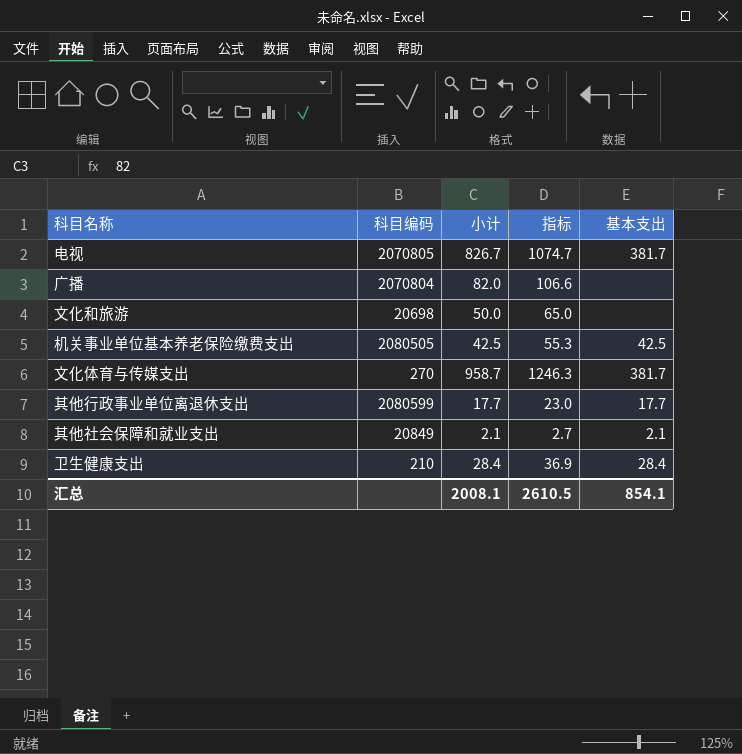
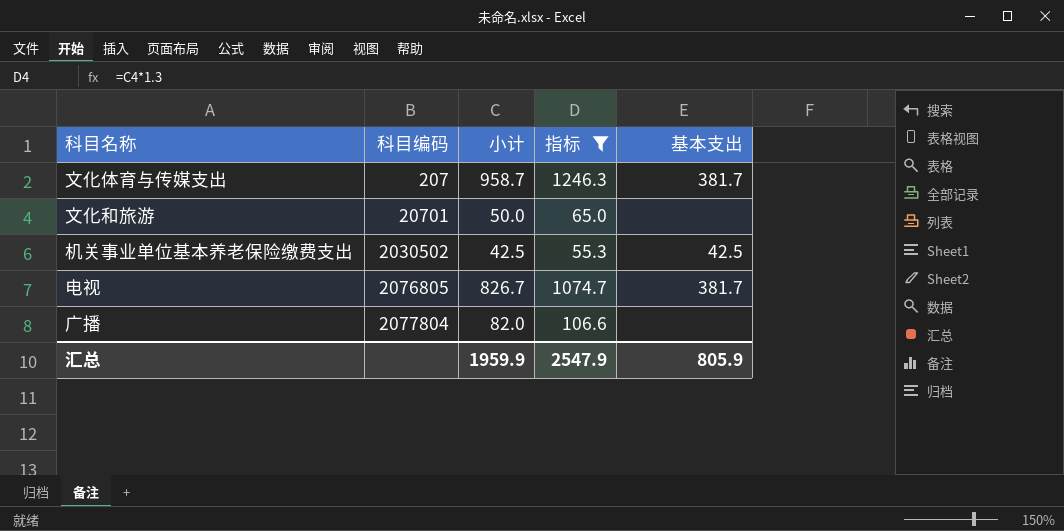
filter: none -> 指标 >= 55.3
row order: none -> 科目编码 ascending
文化体育与传媒支出 | 科目编码: 270 -> 207
文化和旅游 | 科目编码: 20698 -> 20701
机关事业单位基本养老保险缴费支出 | 科目编码: 2080505 -> 2030502
电视 | 科目编码: 2070805 -> 2076805
广播 | 科目编码: 2070804 -> 2077804
汇总 | 小计: 2008.1 -> 1959.9
汇总 | 指标: 2610.5 -> 2547.9
汇总 | 基本支出: 854.1 -> 805.9

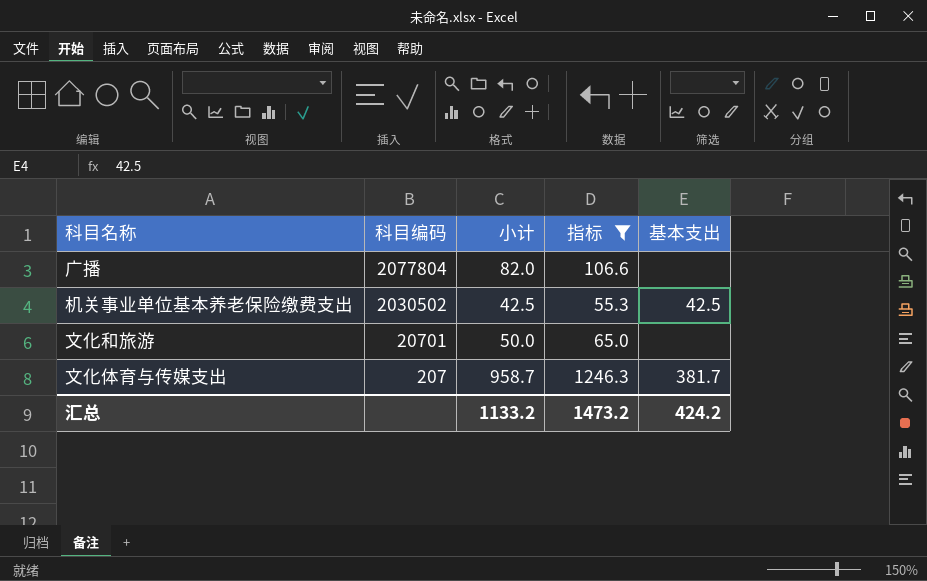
row order: 科目编码 ascending -> 科目编码 descending
row 电视: 2076805 | 826.7 | 1074.7 | 381.7 -> none
汇总 | 小计: 1959.9 -> 1133.2
汇总 | 指标: 2547.9 -> 1473.2
汇总 | 基本支出: 805.9 -> 424.2

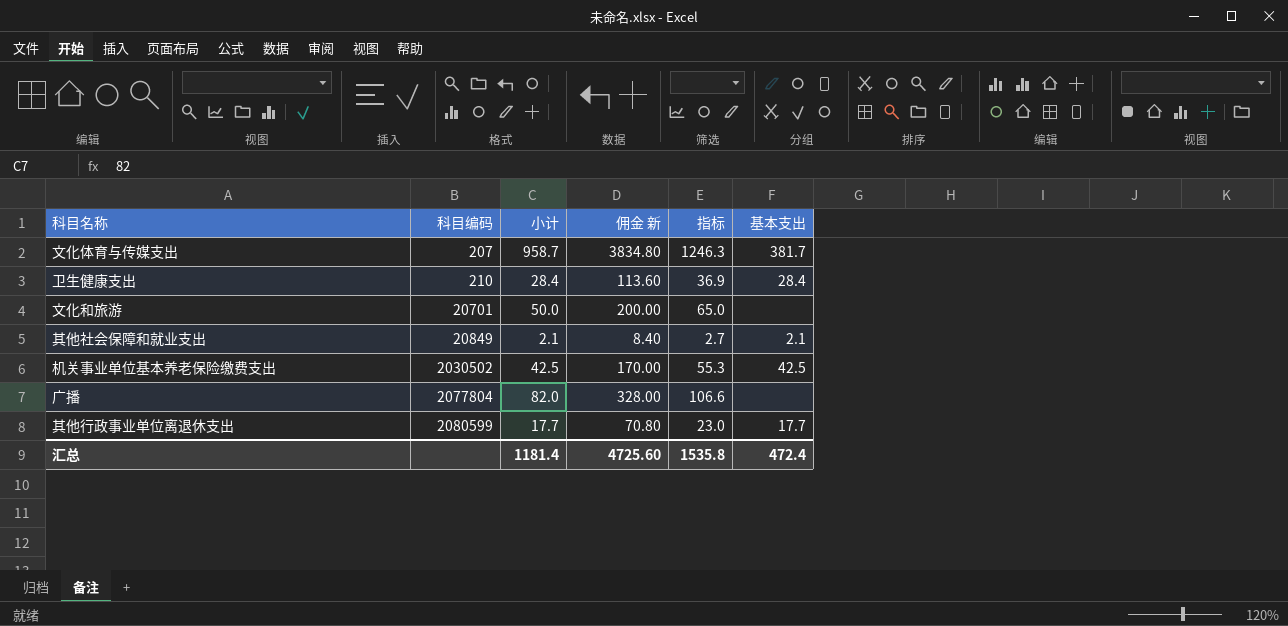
filter: 指标 >= 55.3 -> none
row order: 科目编码 descending -> 科目编码 ascending
column 佣金 新 | formula: none -> [小计] * 4
汇总 | 小计: 1133.2 -> 1181.4
汇总 | 指标: 1473.2 -> 1535.8
汇总 | 基本支出: 424.2 -> 472.4

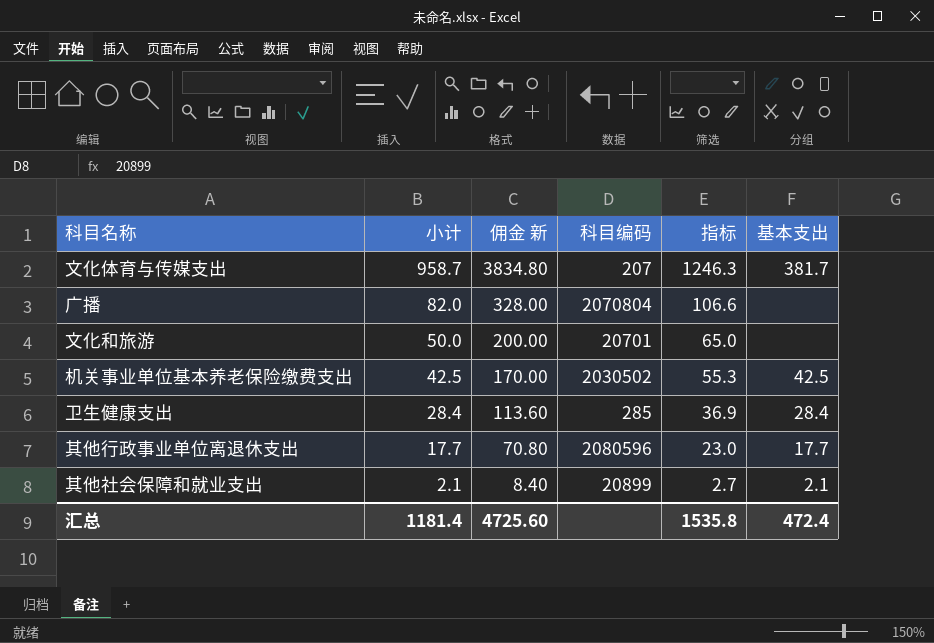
row order: 科目编码 ascending -> 小计 descending
column 科目编码 | position: 2 -> 4
广播 | 科目编码: 2077804 -> 2070804
卫生健康支出 | 科目编码: 210 -> 285
其他行政事业单位离退休支出 | 科目编码: 2080599 -> 2080596
其他社会保障和就业支出 | 科目编码: 20849 -> 20899

